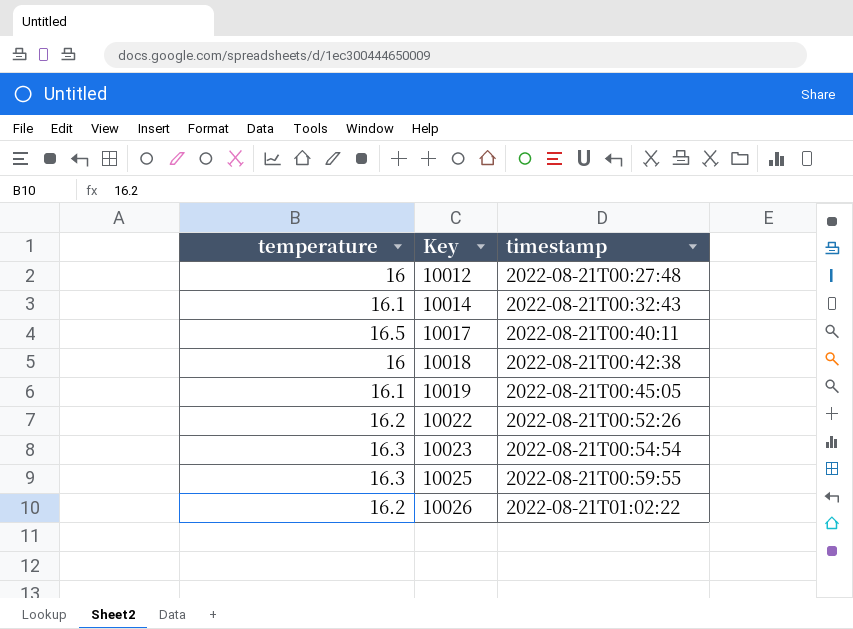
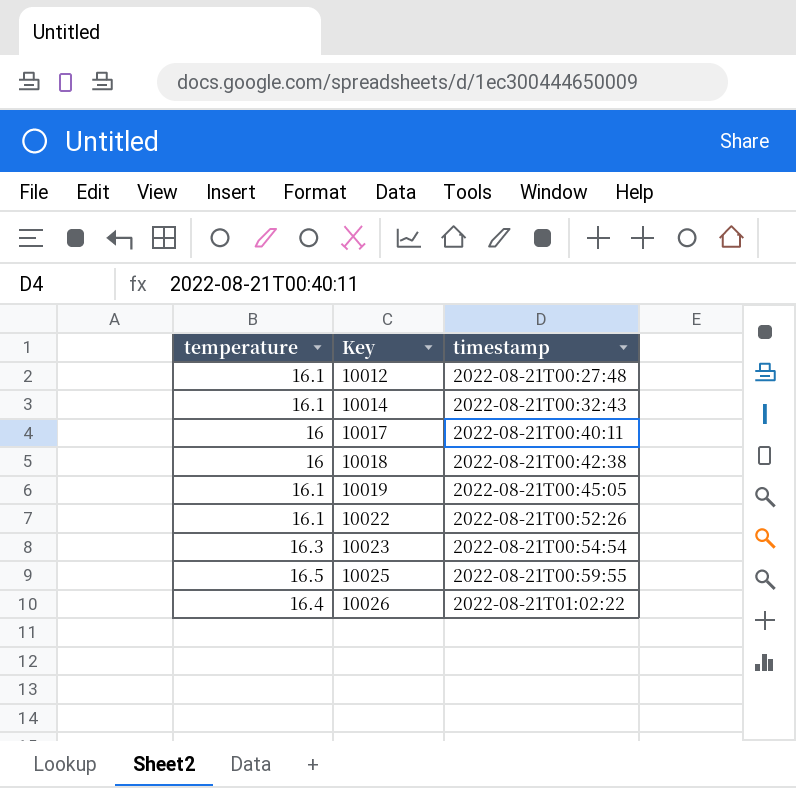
10012 | temperature: 16 -> 16.1
10017 | temperature: 16.5 -> 16
10022 | temperature: 16.2 -> 16.1
10025 | temperature: 16.3 -> 16.5
10026 | temperature: 16.2 -> 16.4

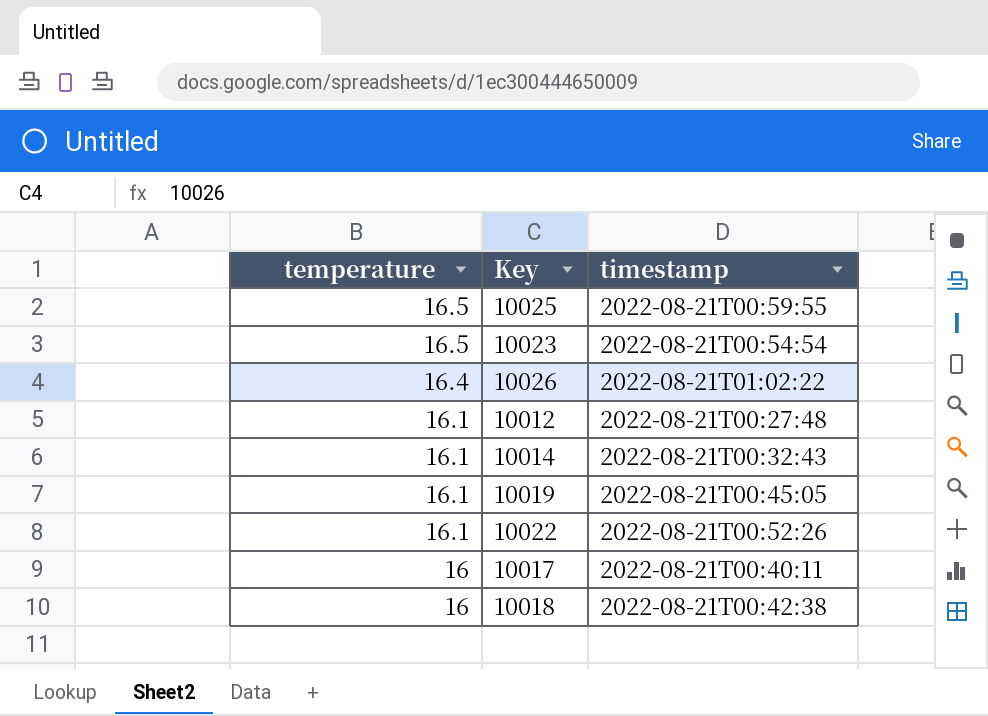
row order: Key ascending -> temperature descending
10023 | temperature: 16.3 -> 16.5

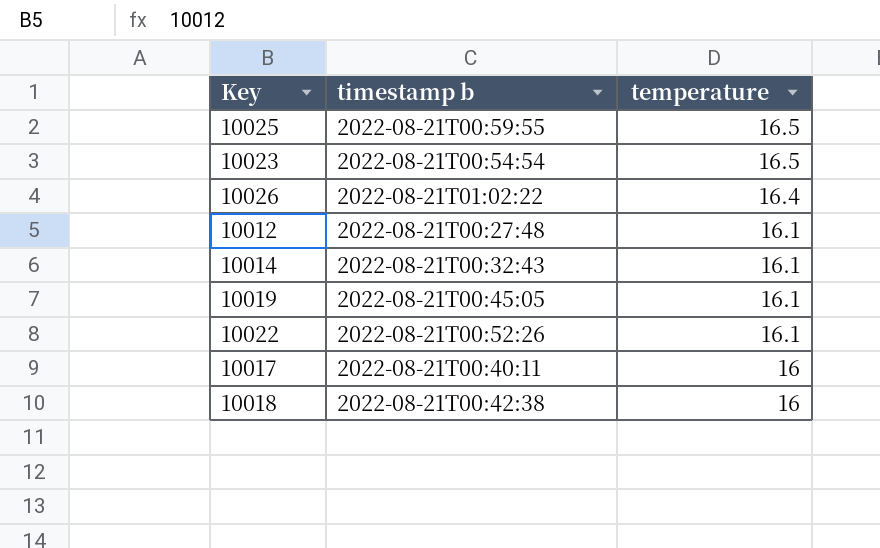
column name: timestamp -> timestamp b
column temperature | position: 1 -> 3

